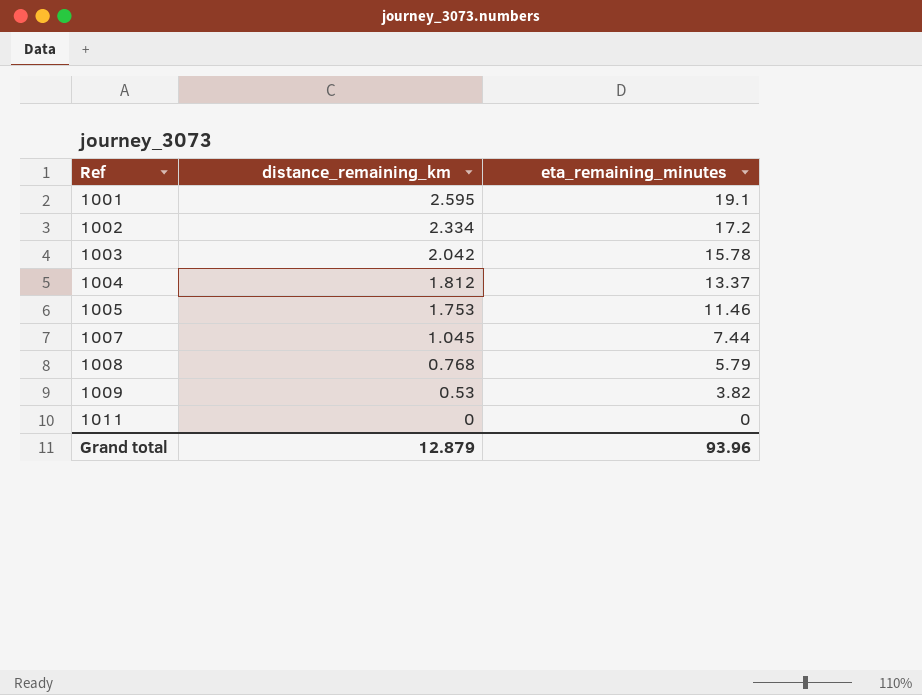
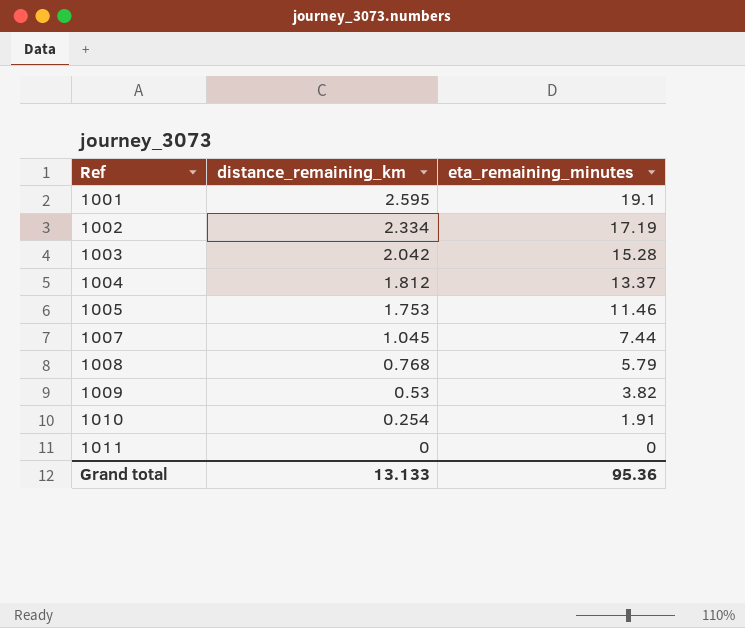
1002 | eta_remaining_minutes: 17.2 -> 17.19
1003 | eta_remaining_minutes: 15.78 -> 15.28
row 1010: none -> 0.254 | 1.91
Grand total | distance_remaining_km: 12.879 -> 13.133
Grand total | eta_remaining_minutes: 93.96 -> 95.36

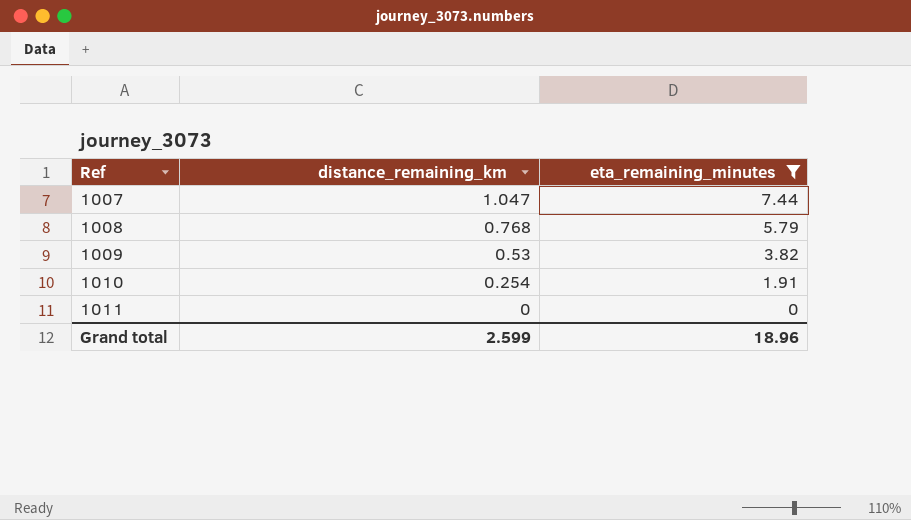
filter: none -> eta_remaining_minutes <= 7.44
1007 | distance_remaining_km: 1.045 -> 1.047
Grand total | distance_remaining_km: 13.133 -> 2.599
Grand total | eta_remaining_minutes: 95.36 -> 18.96

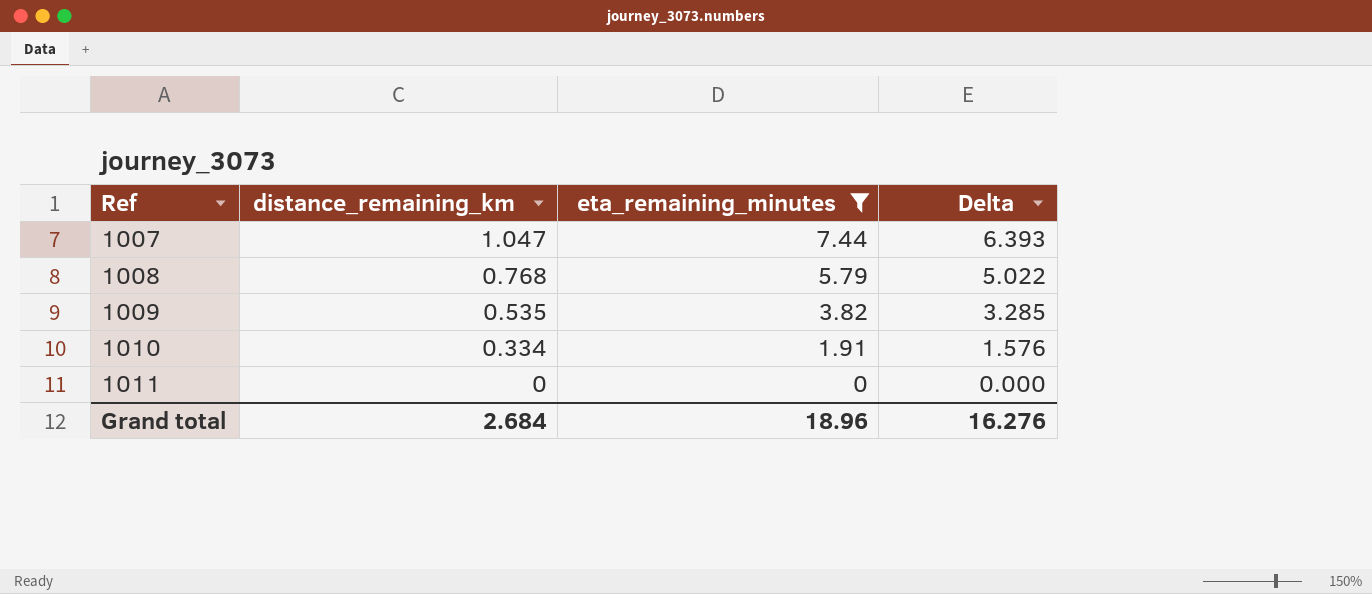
column Delta | formula: none -> [eta_remaining_minutes] - [distance_remaining_km]
1009 | distance_remaining_km: 0.53 -> 0.535
1010 | distance_remaining_km: 0.254 -> 0.334
Grand total | distance_remaining_km: 2.599 -> 2.684

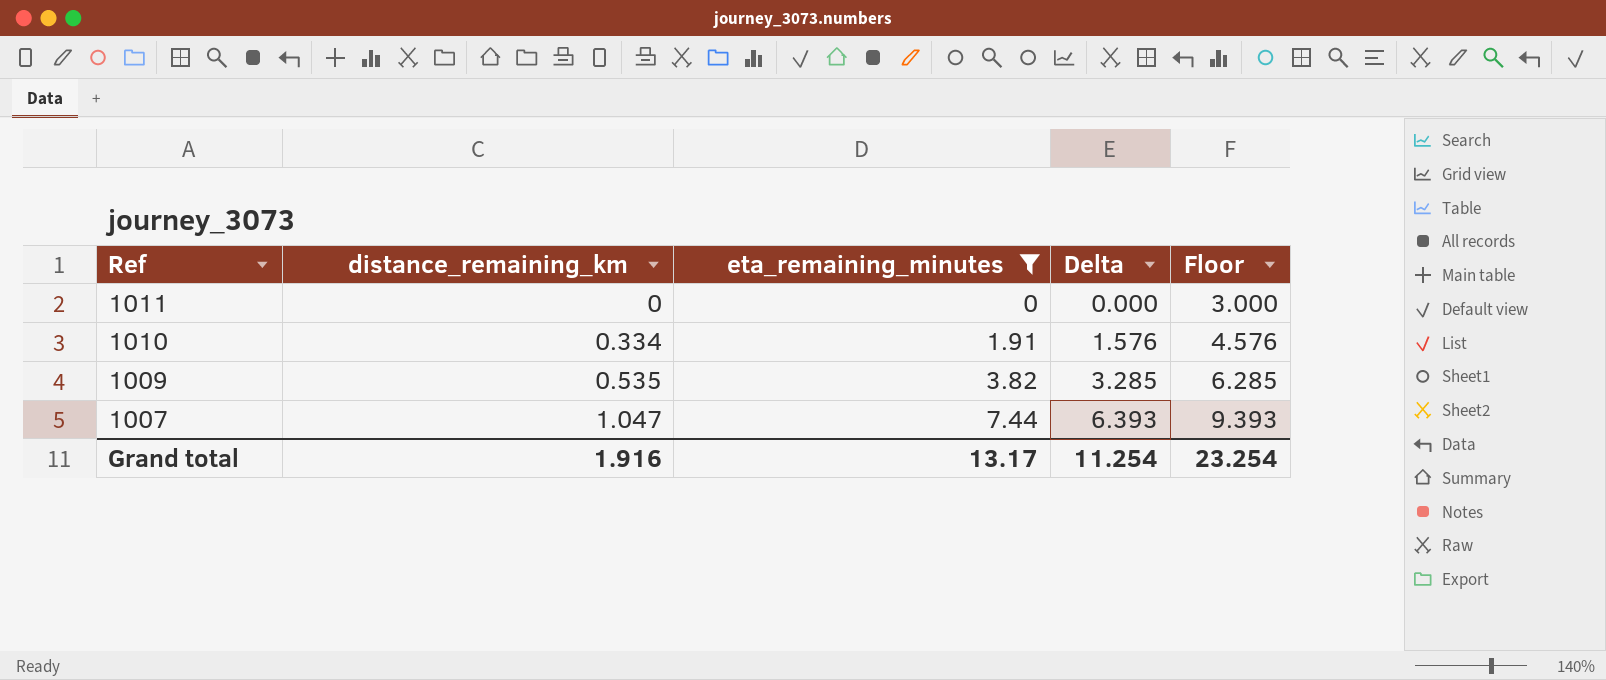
row order: Ref ascending -> Ref descending
column Floor | formula: none -> [Delta] + 3
row 1008: 0.768 | 5.79 | 5.022 -> none
Grand total | distance_remaining_km: 2.684 -> 1.916
Grand total | eta_remaining_minutes: 18.96 -> 13.17
Grand total | Delta: 16.276 -> 11.254

